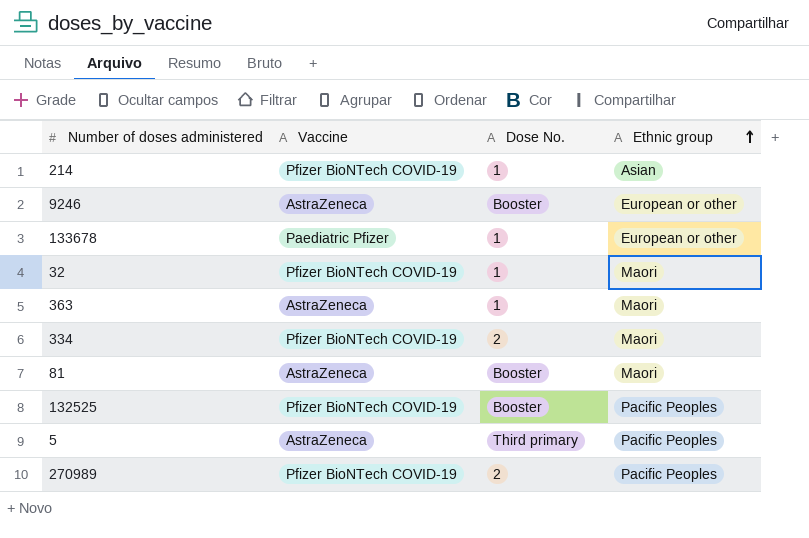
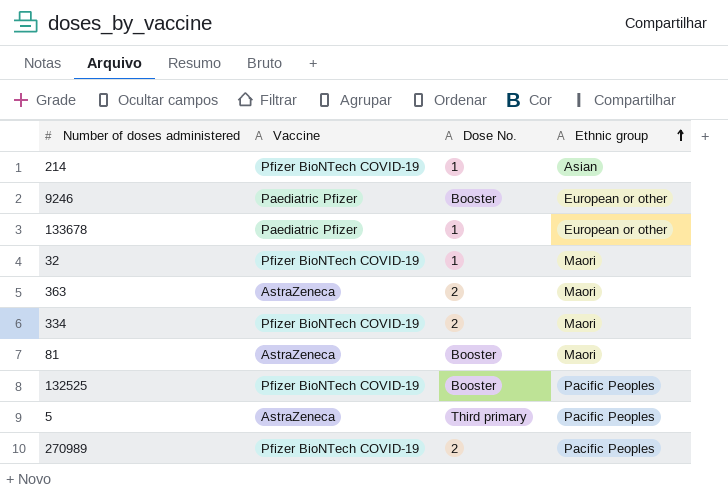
9246 | Vaccine: AstraZeneca -> Paediatric Pfizer
363 | Dose No.: 1 -> 2

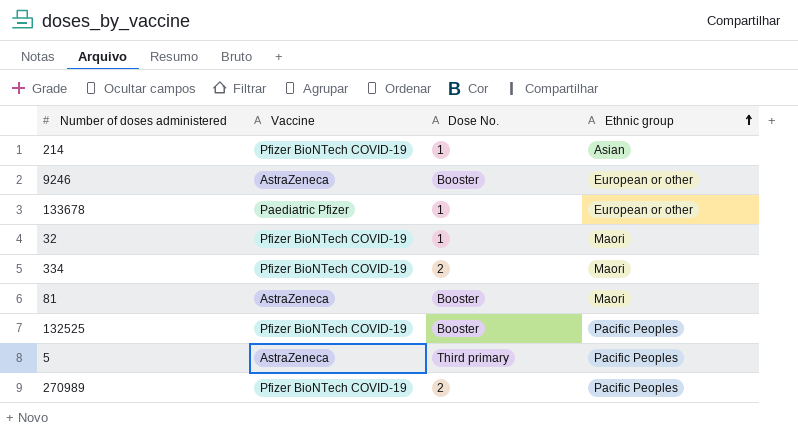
row 363: AstraZeneca | 2 | Maori -> none
9246 | Vaccine: Paediatric Pfizer -> AstraZeneca

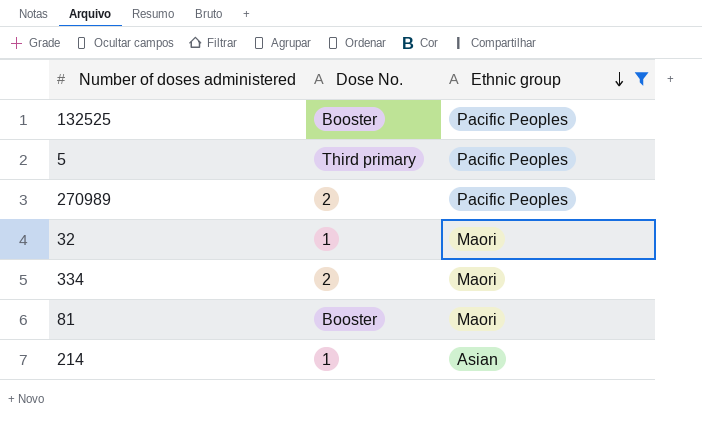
filter: none -> Ethnic group != European or other
row order: Ethnic group ascending -> Ethnic group descending
column Vaccine | position: 2 -> none

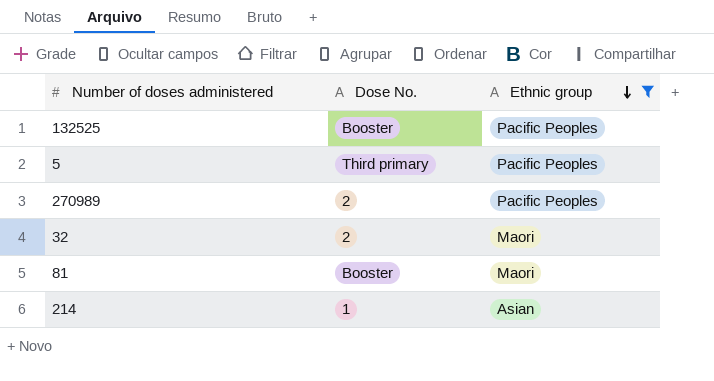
row 334: 2 | Maori -> none
32 | Dose No.: 1 -> 2

